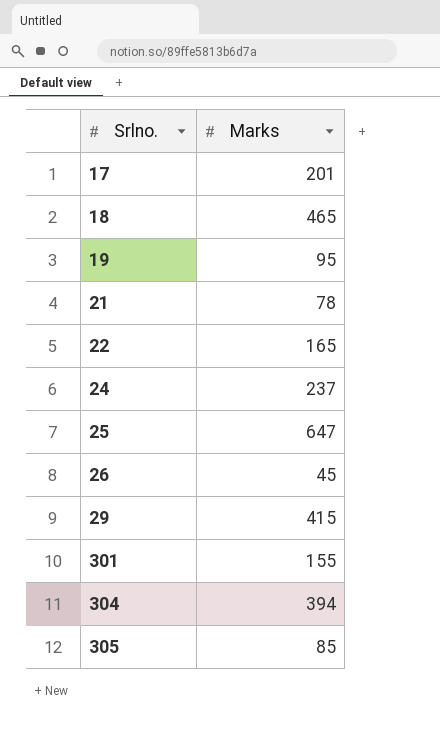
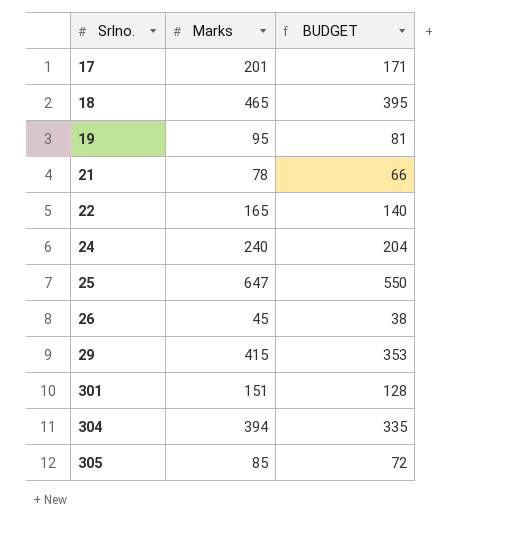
column BUDGET | formula: none -> [Marks] * 0.85
24 | Marks: 237 -> 240
301 | Marks: 155 -> 151

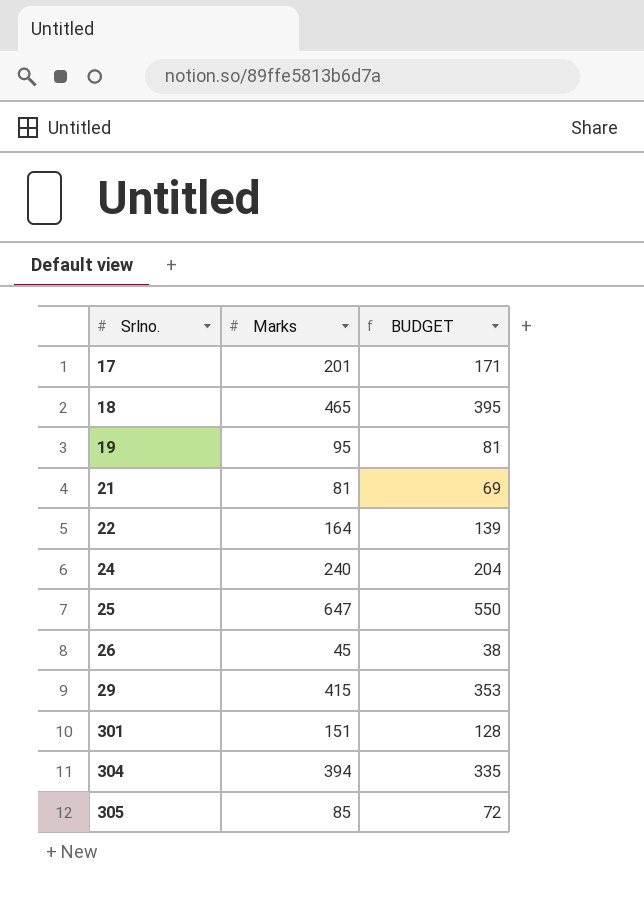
21 | Marks: 78 -> 81
21 | BUDGET: 66 -> 69
22 | Marks: 165 -> 164
22 | BUDGET: 140 -> 139

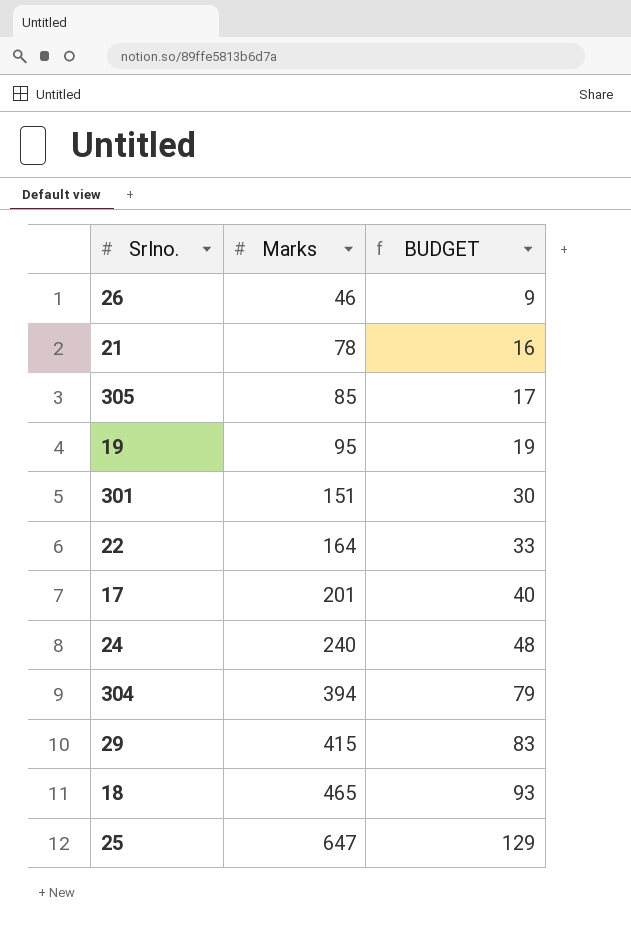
row order: Srlno. ascending -> Marks ascending
column BUDGET | formula: [Marks] * 0.85 -> [Marks] * 0.2
26 | Marks: 45 -> 46
21 | Marks: 81 -> 78

